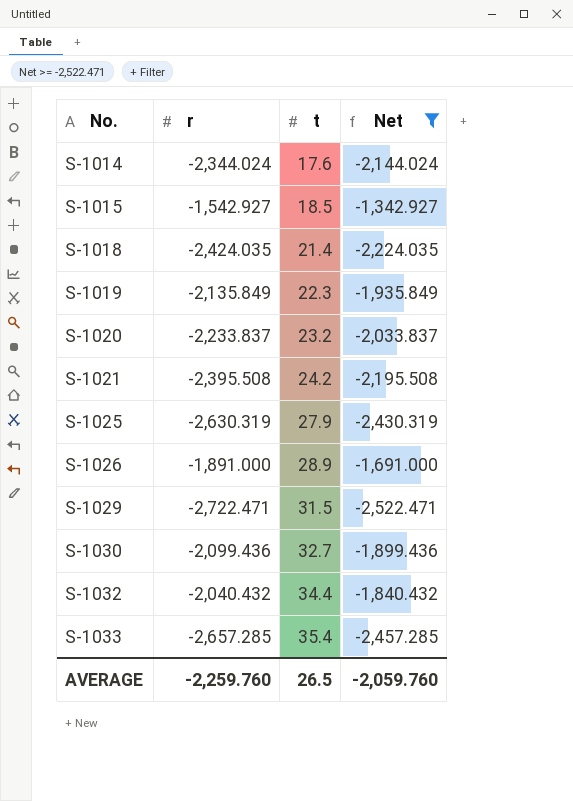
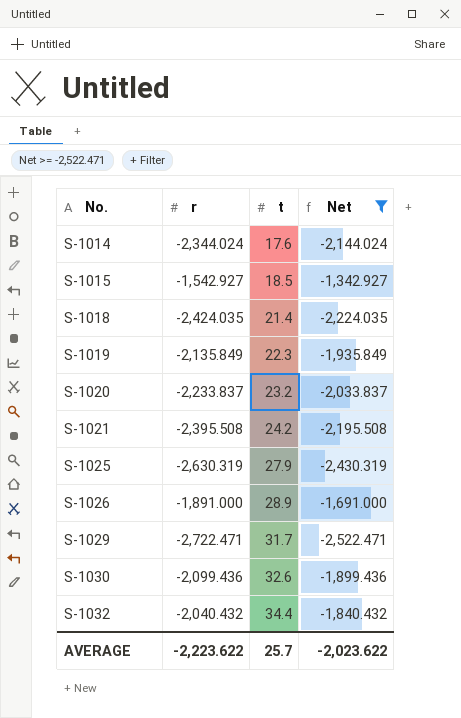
row S-1033: -2,657.285 | 35.4 | -2,457.285 -> none
S-1029 | t: 31.5 -> 31.7
S-1030 | t: 32.7 -> 32.6
AVERAGE | r: -2,259.760 -> -2,223.622
AVERAGE | t: 26.5 -> 25.7
AVERAGE | Net: -2,059.760 -> -2,023.622

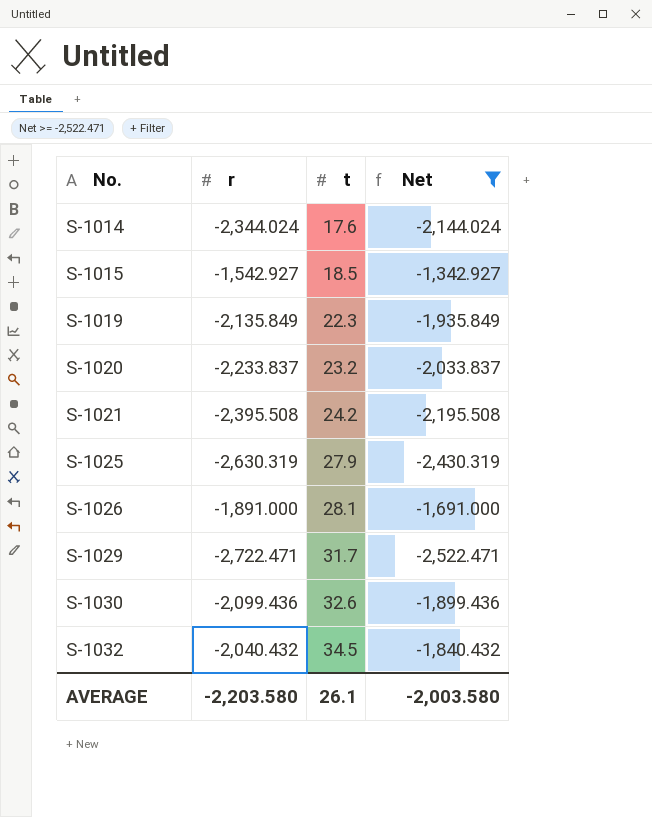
row S-1018: -2,424.035 | 21.4 | -2,224.035 -> none
S-1026 | t: 28.9 -> 28.1
S-1032 | t: 34.4 -> 34.5
AVERAGE | r: -2,223.622 -> -2,203.580
AVERAGE | t: 25.7 -> 26.1
AVERAGE | Net: -2,023.622 -> -2,003.580

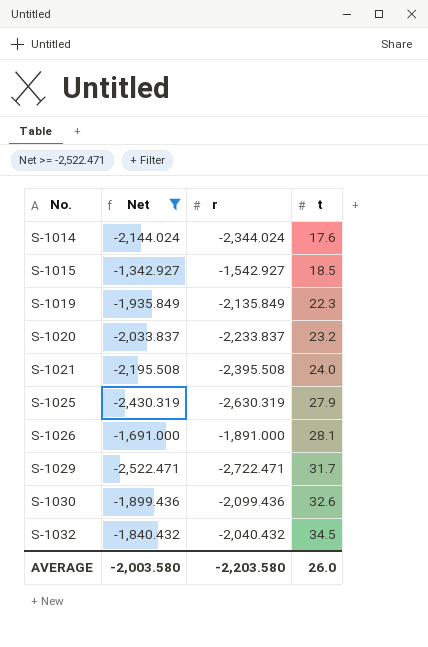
column Net | position: 4 -> 2
S-1021 | t: 24.2 -> 24.0
AVERAGE | t: 26.1 -> 26.0

